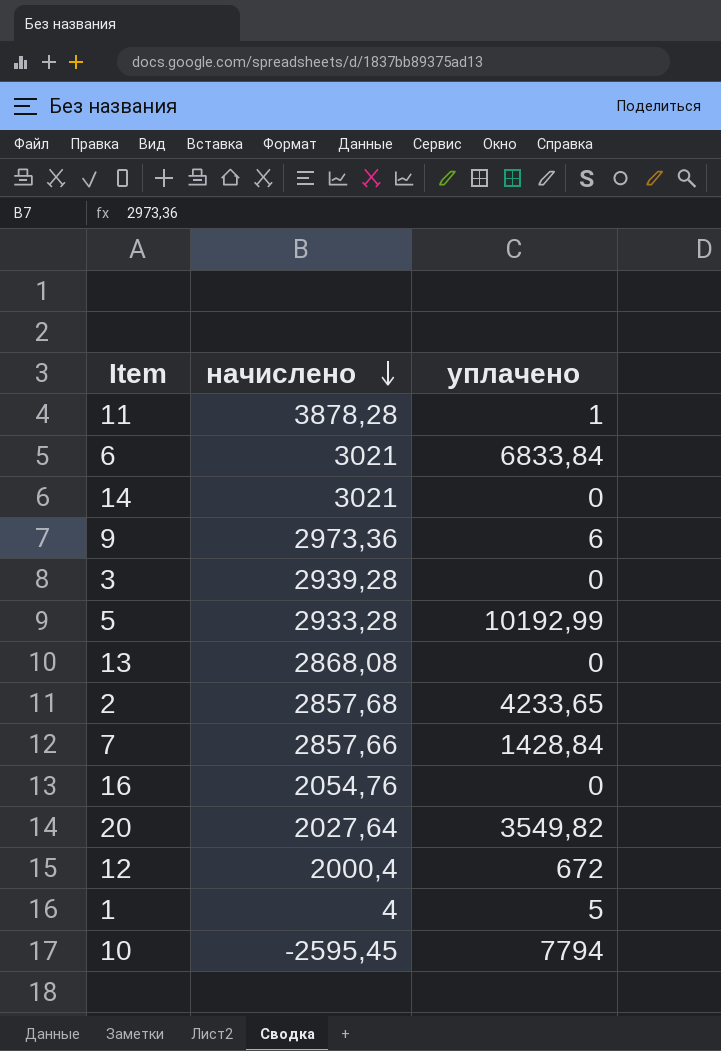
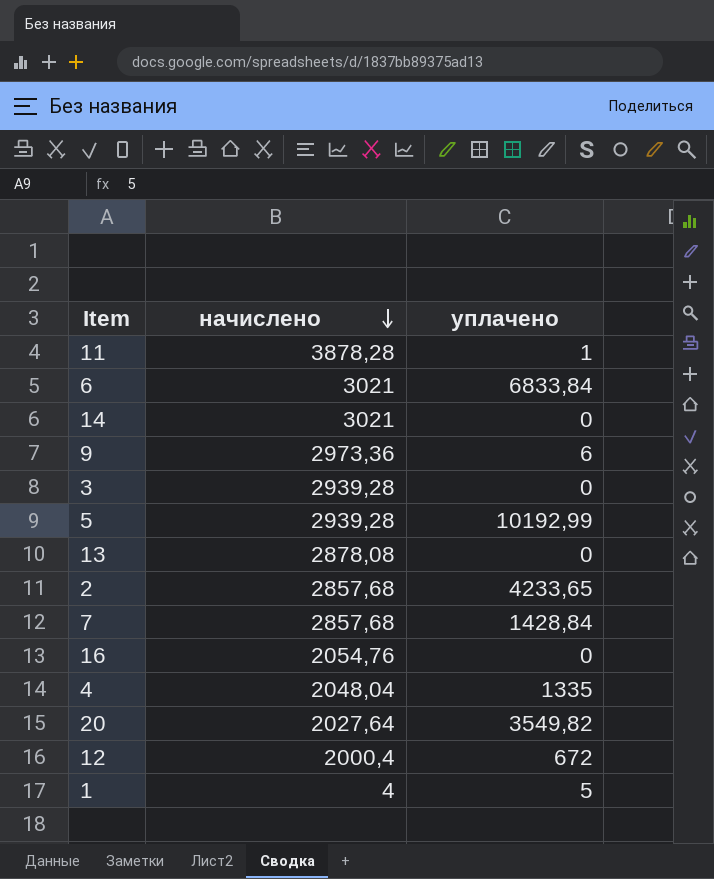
row 10: -2595,45 | 7794 -> none
5 | начислено: 2933,28 -> 2939,28
13 | начислено: 2868,08 -> 2878,08
7 | начислено: 2857,66 -> 2857,68
row 4: none -> 2048,04 | 1335

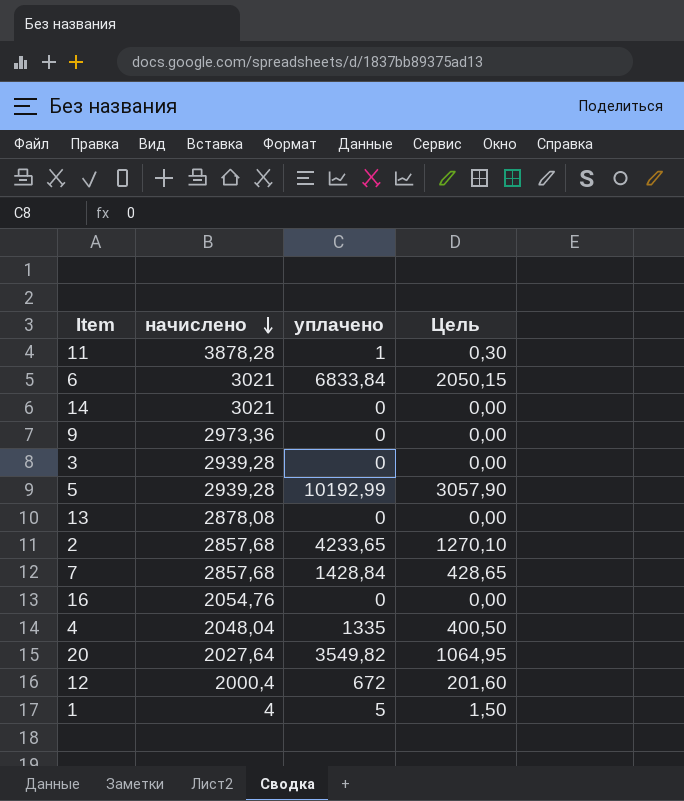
column Цель | formula: none -> [уплачено] * 0,3
9 | уплачено: 6 -> 0

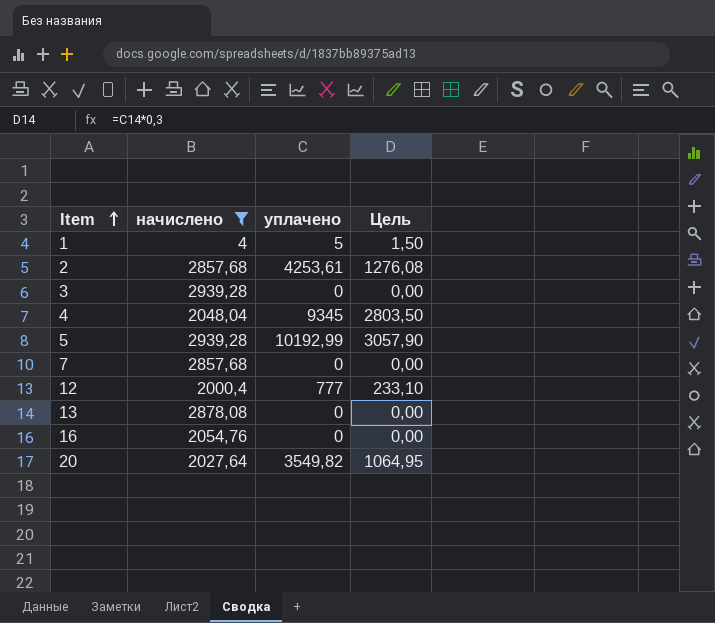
filter: none -> начислено <= 2939,28
row order: начислено descending -> Item ascending
2 | уплачено: 4233,65 -> 4253,61
2 | Цель: 1270,10 -> 1276,08
4 | уплачено: 1335 -> 9345
4 | Цель: 400,50 -> 2803,50
7 | уплачено: 1428,84 -> 0
7 | Цель: 428,65 -> 0,00
12 | уплачено: 672 -> 777
12 | Цель: 201,60 -> 233,10

